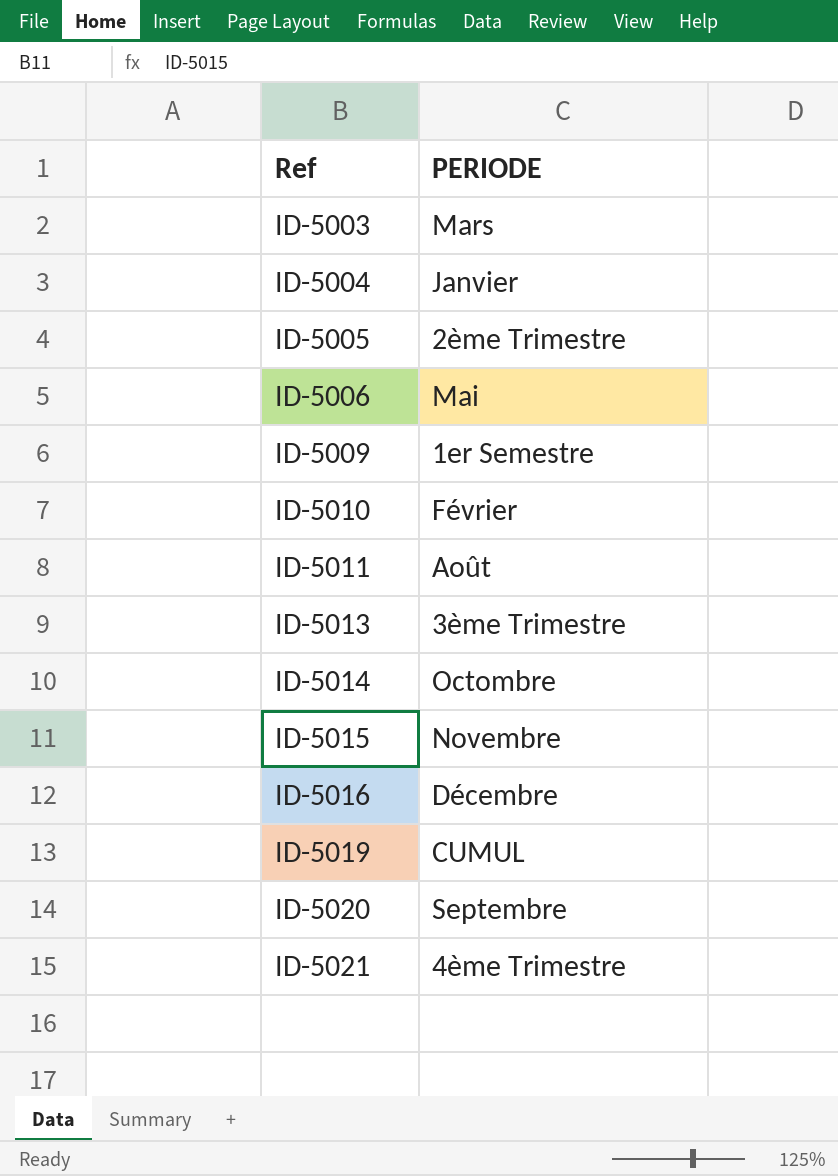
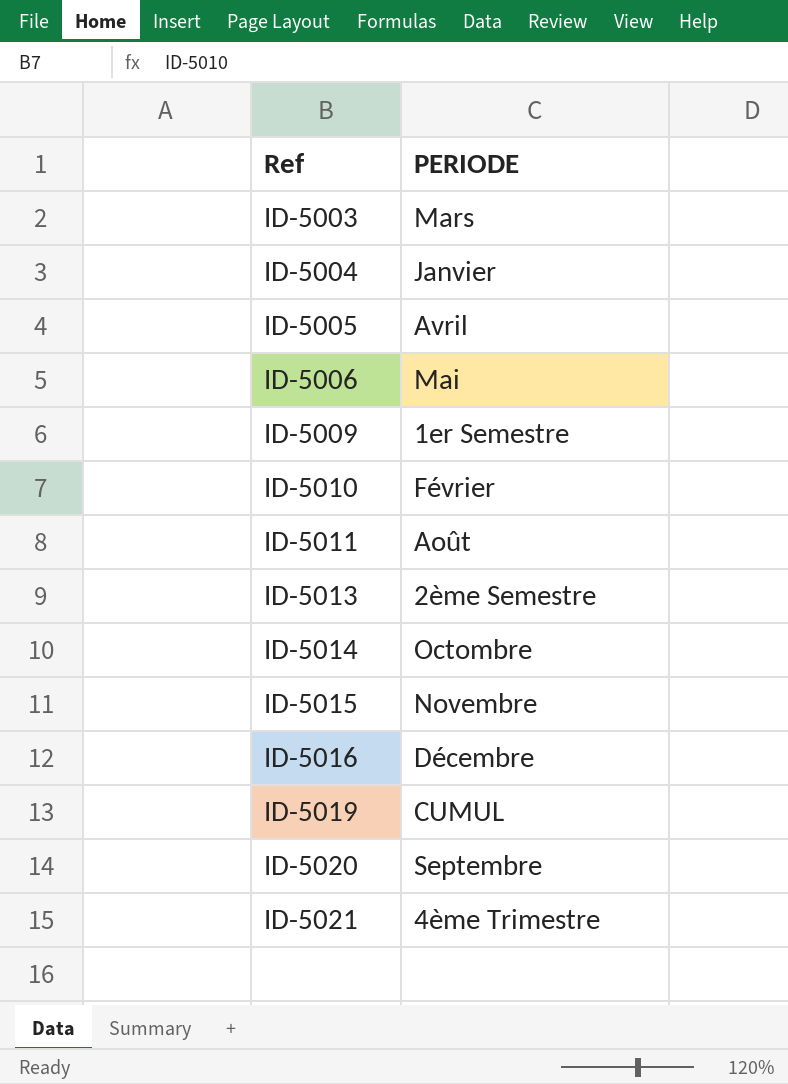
ID-5005 | PERIODE: 2ème Trimestre -> Avril
ID-5013 | PERIODE: 3ème Trimestre -> 2ème Semestre

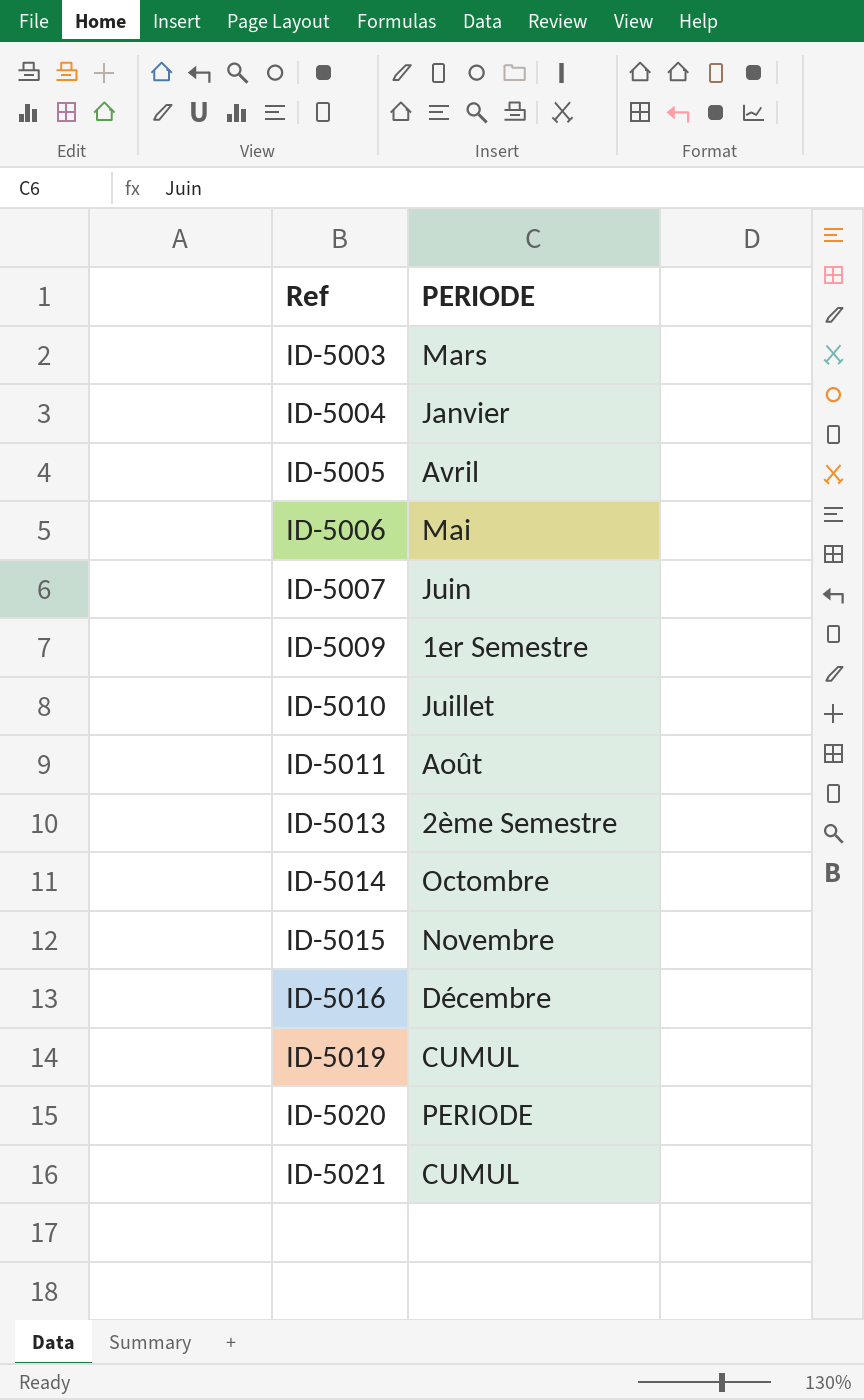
row ID-5007: none -> Juin
ID-5010 | PERIODE: Février -> Juillet
ID-5020 | PERIODE: Septembre -> PERIODE
ID-5021 | PERIODE: 4ème Trimestre -> CUMUL

